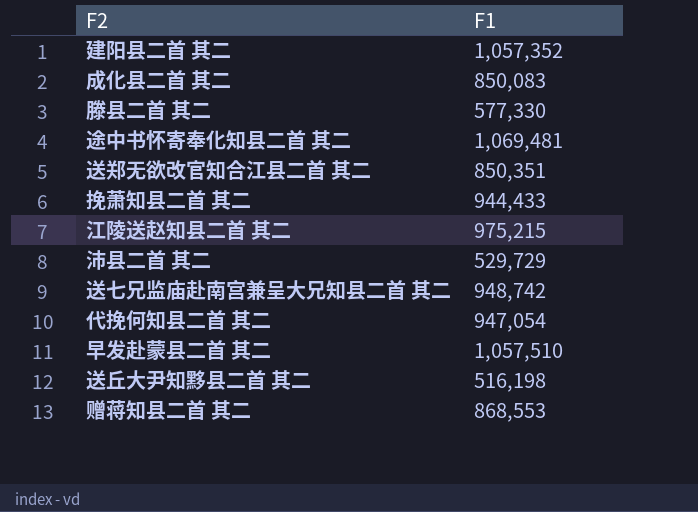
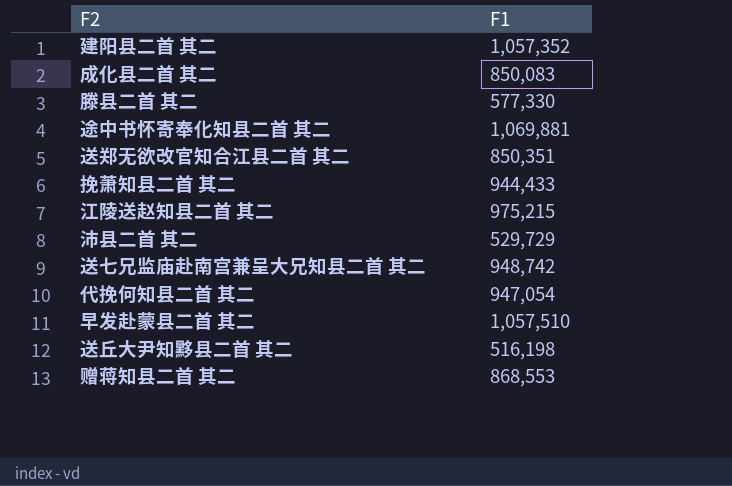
途中书怀寄奉化知县二首 其二 | F1: 1,069,481 -> 1,069,881

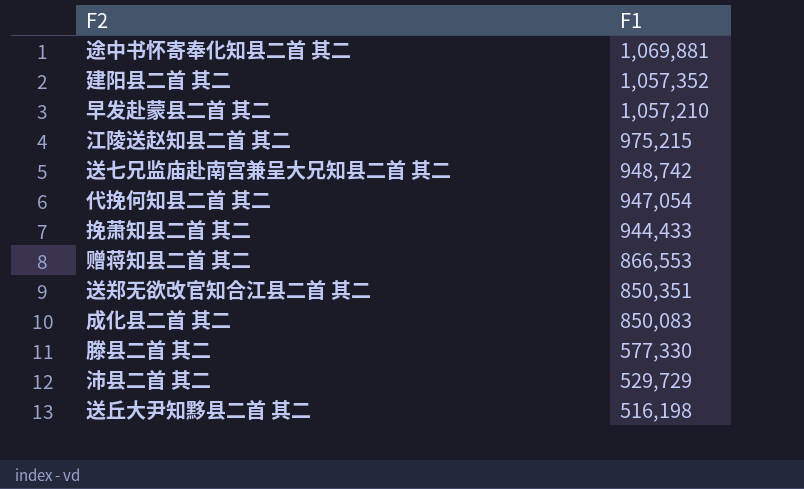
row order: none -> F1 descending
早发赴蒙县二首 其二 | F1: 1,057,510 -> 1,057,210
赠蒋知县二首 其二 | F1: 868,553 -> 866,553

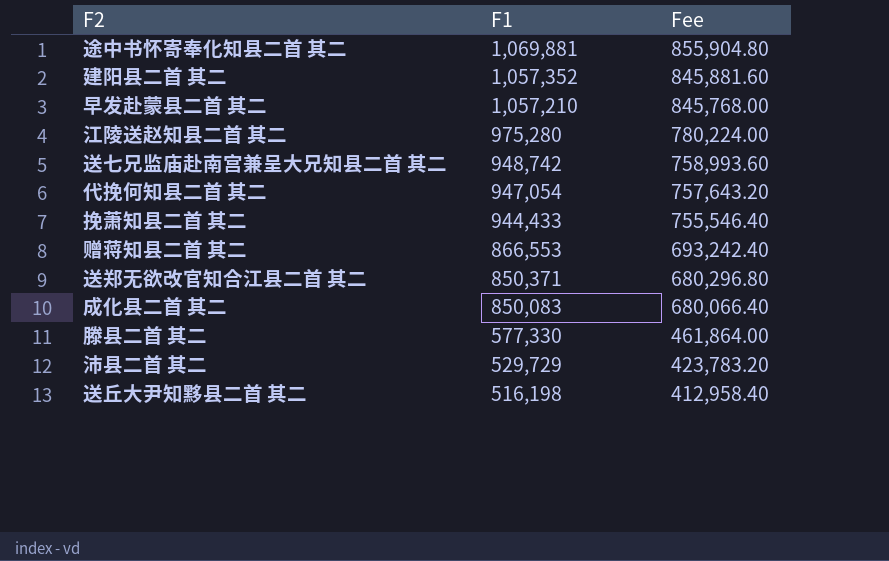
column Fee | formula: none -> [F1] * 0.8
江陵送赵知县二首 其二 | F1: 975,215 -> 975,280
送郑无欲改官知合江县二首 其二 | F1: 850,351 -> 850,371

